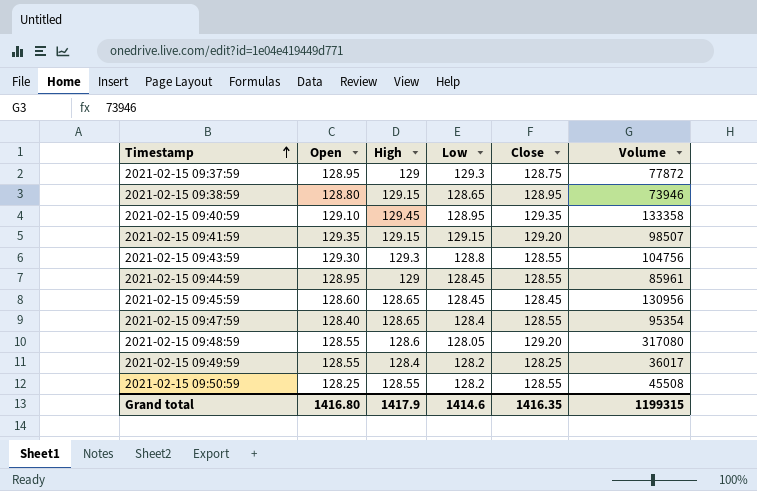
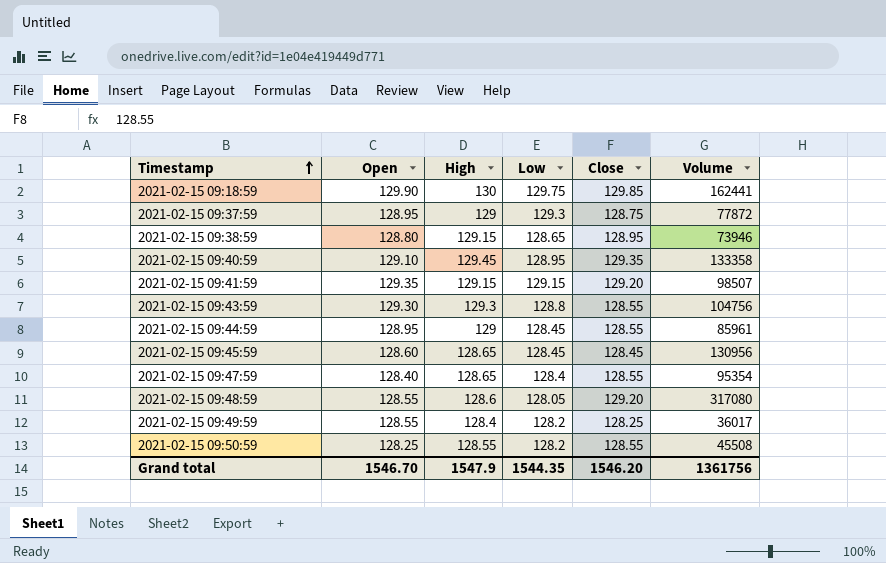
row 2021-02-15 09:18:59: none -> 129.90 | 130 | 129.75 | 129.85 | 162441
Grand total | Open: 1416.80 -> 1546.70
Grand total | High: 1417.9 -> 1547.9
Grand total | Low: 1414.6 -> 1544.35
Grand total | Close: 1416.35 -> 1546.20
Grand total | Volume: 1199315 -> 1361756

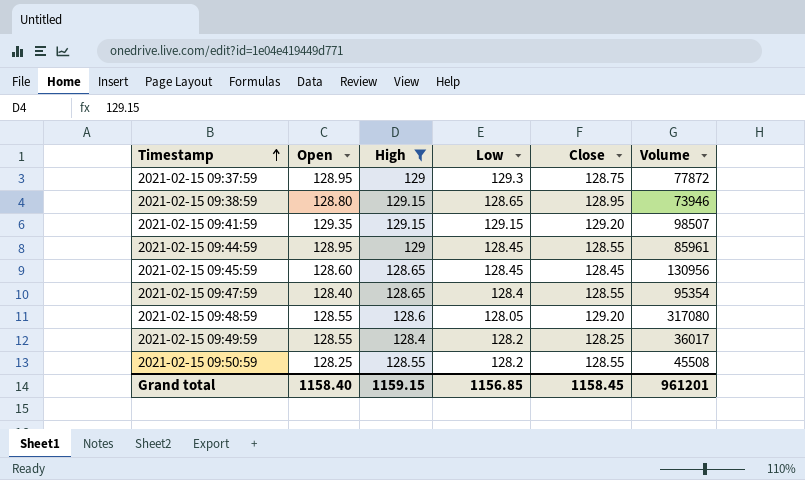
filter: none -> High <= 129.15
Grand total | Open: 1546.70 -> 1158.40
Grand total | High: 1547.9 -> 1159.15
Grand total | Low: 1544.35 -> 1156.85
Grand total | Close: 1546.20 -> 1158.45
Grand total | Volume: 1361756 -> 961201

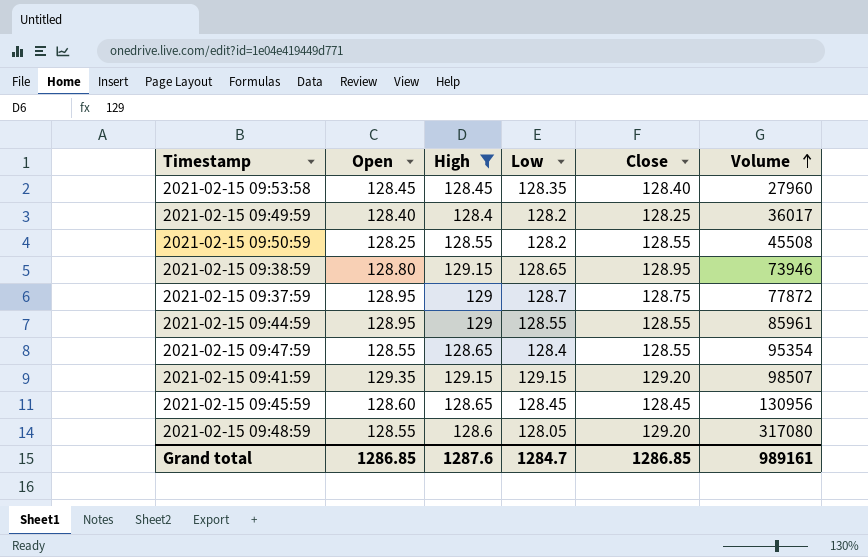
row order: Timestamp ascending -> Volume ascending
row 2021-02-15 09:53:58: none -> 128.45 | 128.45 | 128.35 | 128.40 | 27960
2021-02-15 09:49:59 | Open: 128.55 -> 128.40
2021-02-15 09:37:59 | Low: 129.3 -> 128.7
2021-02-15 09:44:59 | Low: 128.45 -> 128.55
2021-02-15 09:47:59 | Open: 128.40 -> 128.55
Grand total | Open: 1158.40 -> 1286.85
Grand total | High: 1159.15 -> 1287.6
Grand total | Low: 1156.85 -> 1284.7
Grand total | Close: 1158.45 -> 1286.85
Grand total | Volume: 961201 -> 989161

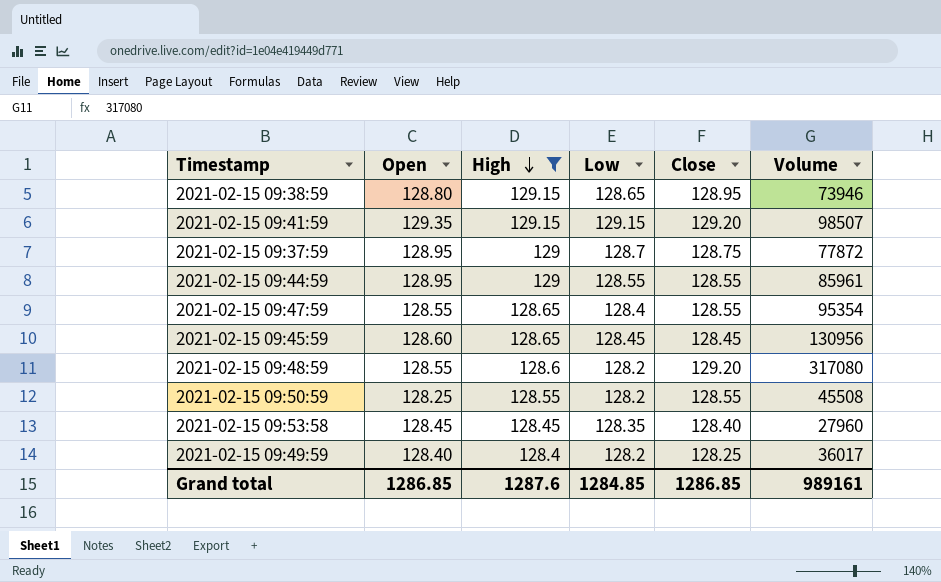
row order: Volume ascending -> High descending
2021-02-15 09:48:59 | Low: 128.05 -> 128.2
Grand total | Low: 1284.7 -> 1284.85

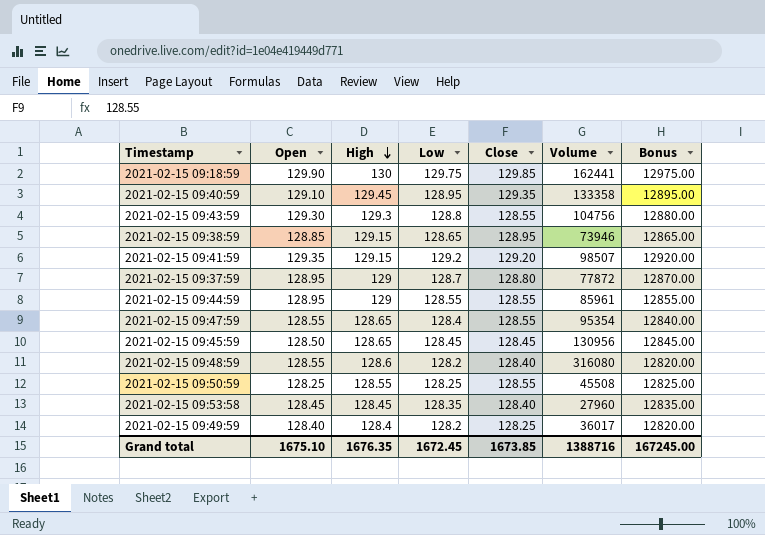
filter: High <= 129.15 -> none
column Bonus | formula: none -> [Low] * 100
2021-02-15 09:38:59 | Open: 128.80 -> 128.85
2021-02-15 09:41:59 | Low: 129.15 -> 129.2
2021-02-15 09:37:59 | Close: 128.75 -> 128.80
2021-02-15 09:45:59 | Open: 128.60 -> 128.50
2021-02-15 09:48:59 | Close: 129.20 -> 128.40
2021-02-15 09:48:59 | Volume: 317080 -> 316080
2021-02-15 09:50:59 | Low: 128.2 -> 128.25
Grand total | Open: 1286.85 -> 1675.10
Grand total | High: 1287.6 -> 1676.35
Grand total | Low: 1284.85 -> 1672.45
Grand total | Close: 1286.85 -> 1673.85
Grand total | Volume: 989161 -> 1388716

